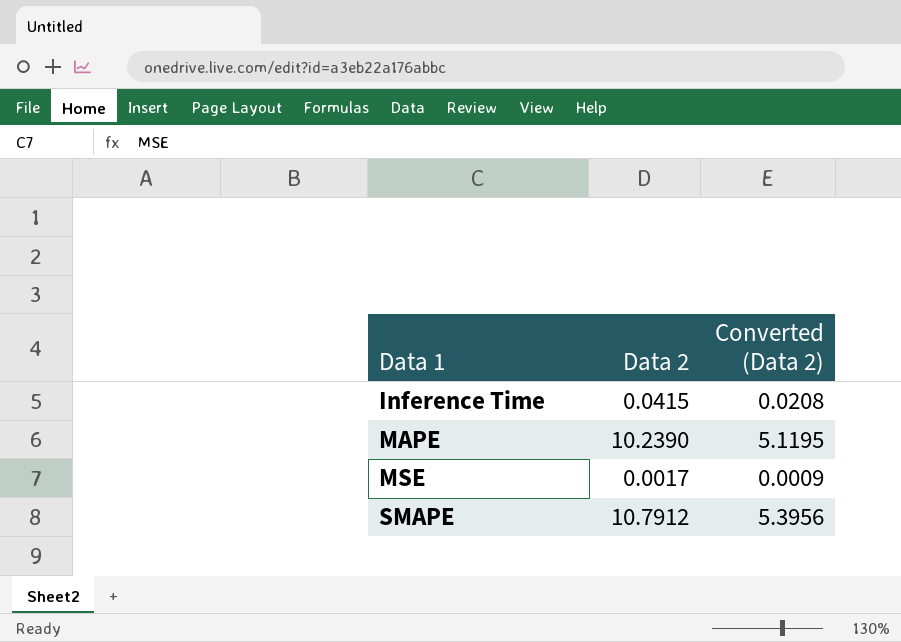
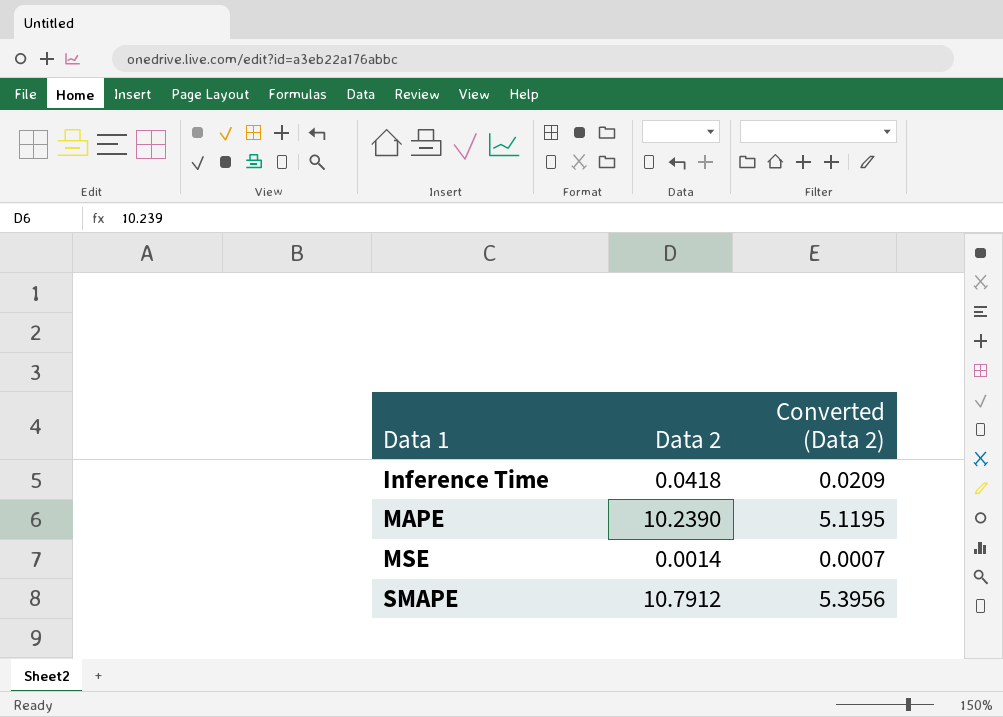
Inference Time | Data 2: 0.0415 -> 0.0418
Inference Time | Converted (Data 2): 0.0208 -> 0.0209
MSE | Data 2: 0.0017 -> 0.0014
MSE | Converted (Data 2): 0.0009 -> 0.0007

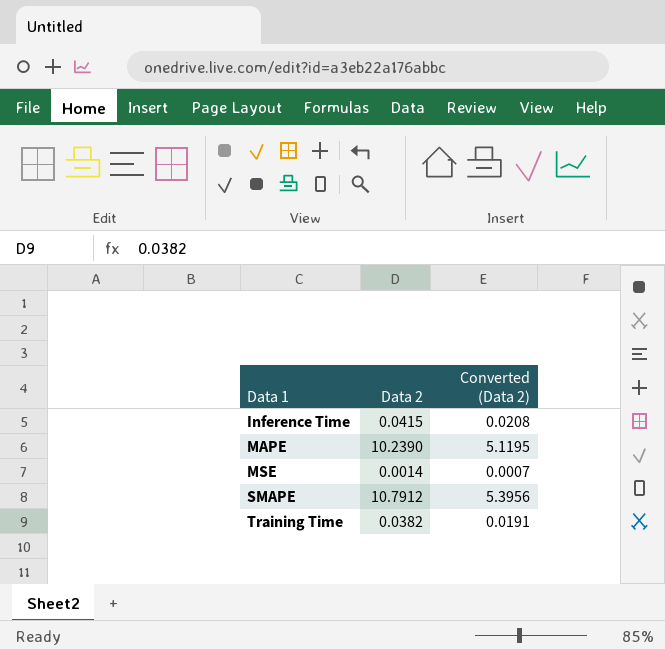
Inference Time | Data 2: 0.0418 -> 0.0415
Inference Time | Converted (Data 2): 0.0209 -> 0.0208
row Training Time: none -> 0.0382 | 0.0191

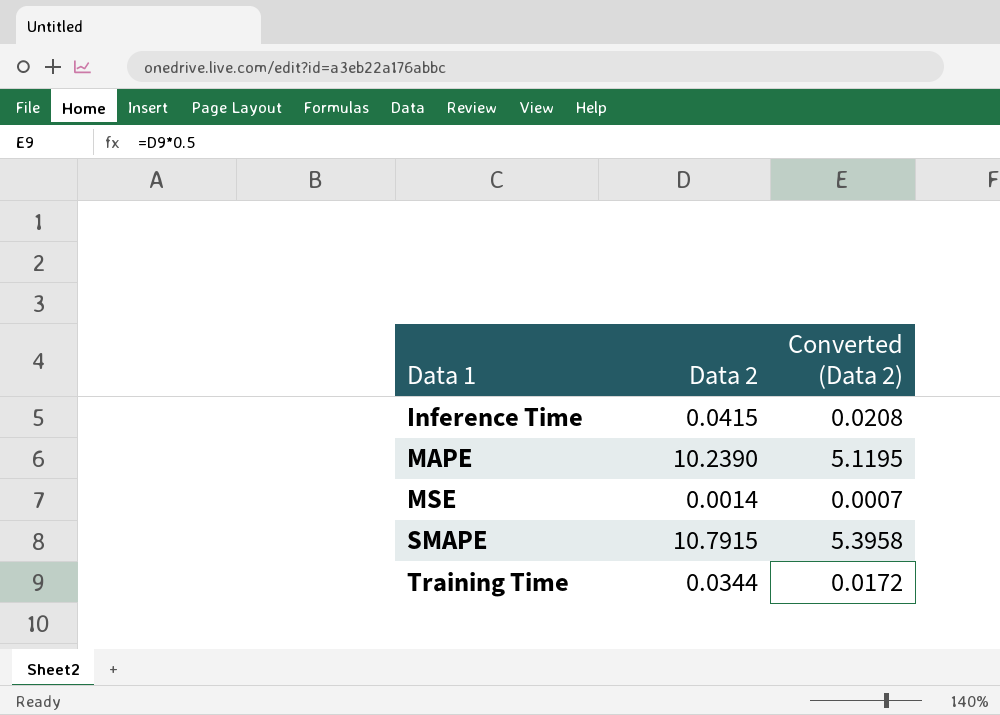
SMAPE | Data 2: 10.7912 -> 10.7915
SMAPE | Converted (Data 2): 5.3956 -> 5.3958
Training Time | Data 2: 0.0382 -> 0.0344
Training Time | Converted (Data 2): 0.0191 -> 0.0172

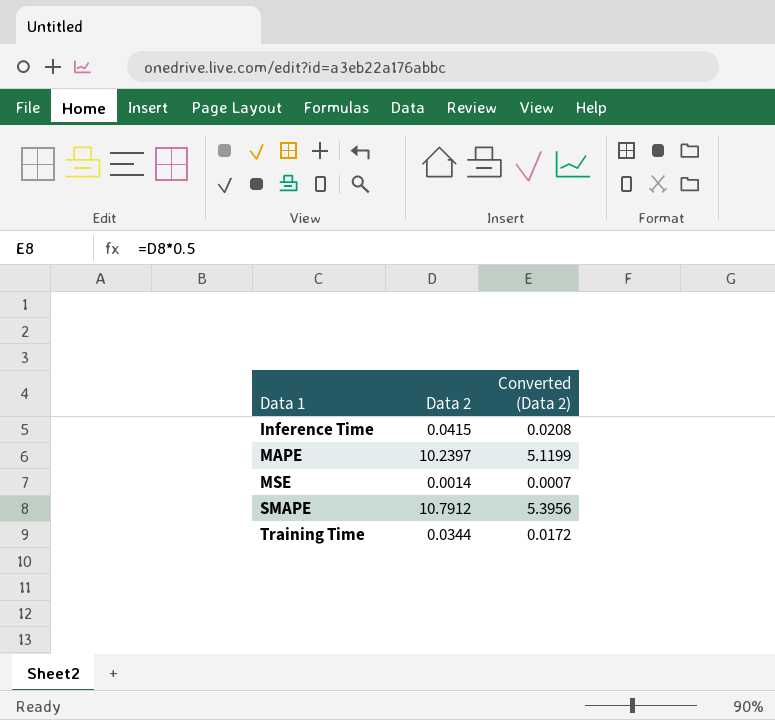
MAPE | Data 2: 10.2390 -> 10.2397
MAPE | Converted (Data 2): 5.1195 -> 5.1199
SMAPE | Data 2: 10.7915 -> 10.7912
SMAPE | Converted (Data 2): 5.3958 -> 5.3956

